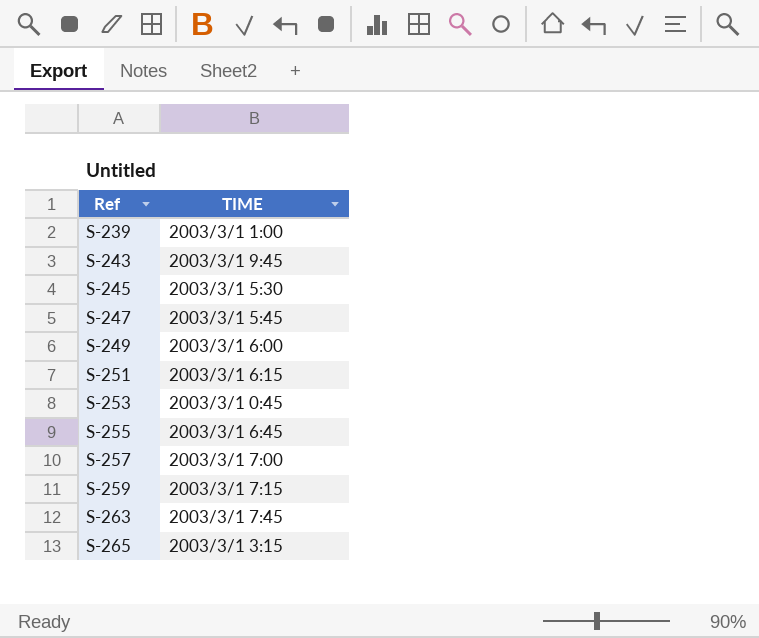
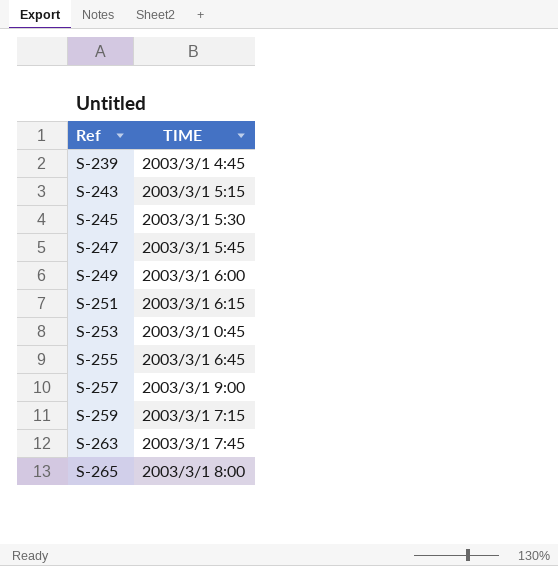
S-239 | TIME: 2003/3/1 1:00 -> 2003/3/1 4:45
S-243 | TIME: 2003/3/1 9:45 -> 2003/3/1 5:15
S-257 | TIME: 2003/3/1 7:00 -> 2003/3/1 9:00
S-265 | TIME: 2003/3/1 3:15 -> 2003/3/1 8:00

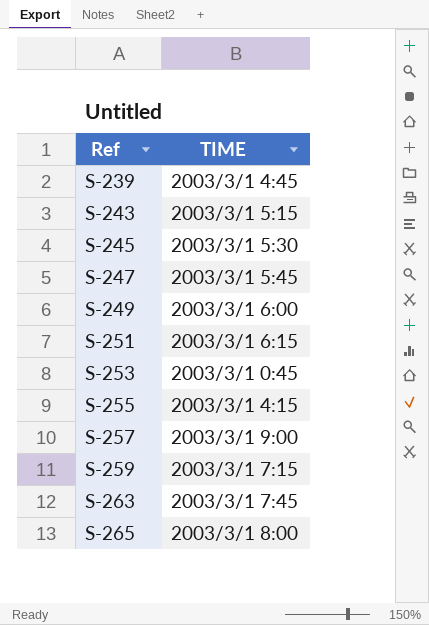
S-255 | TIME: 2003/3/1 6:45 -> 2003/3/1 4:15

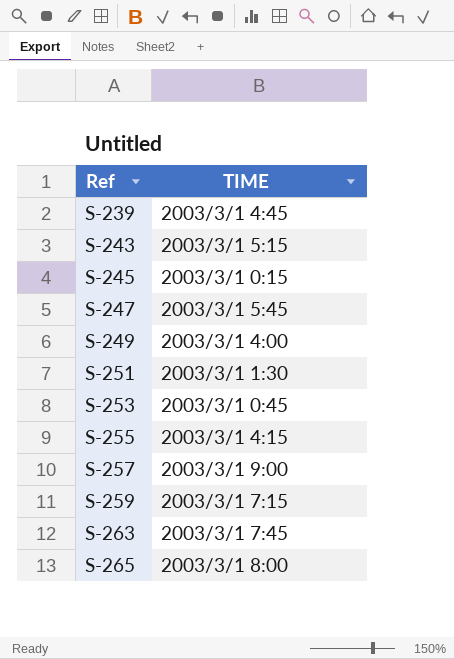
S-245 | TIME: 2003/3/1 5:30 -> 2003/3/1 0:15
S-249 | TIME: 2003/3/1 6:00 -> 2003/3/1 4:00
S-251 | TIME: 2003/3/1 6:15 -> 2003/3/1 1:30

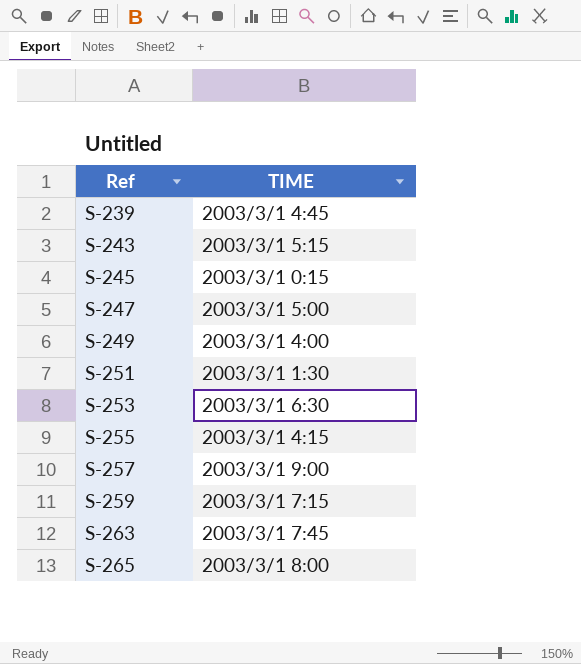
S-247 | TIME: 2003/3/1 5:45 -> 2003/3/1 5:00
S-253 | TIME: 2003/3/1 0:45 -> 2003/3/1 6:30

